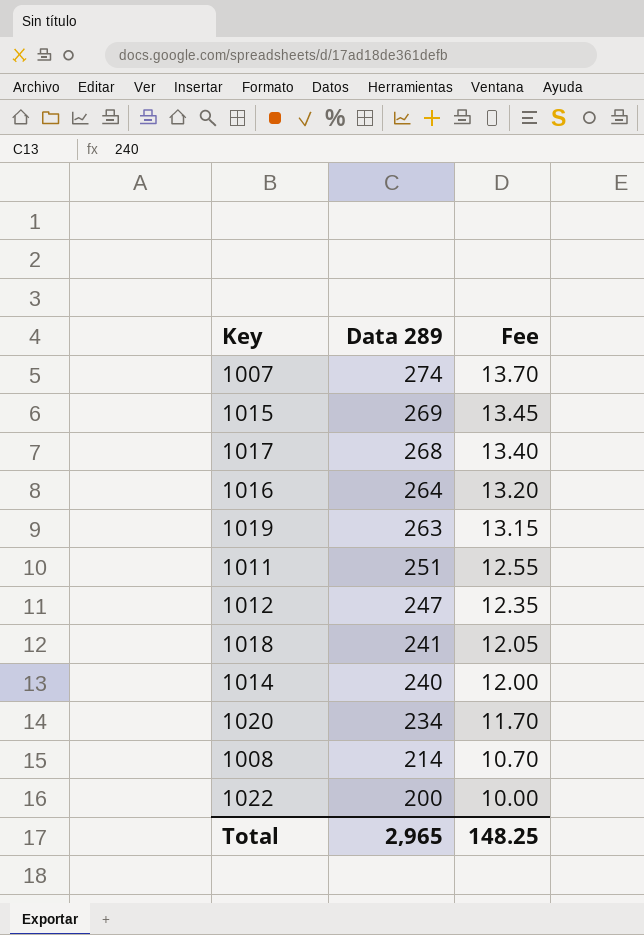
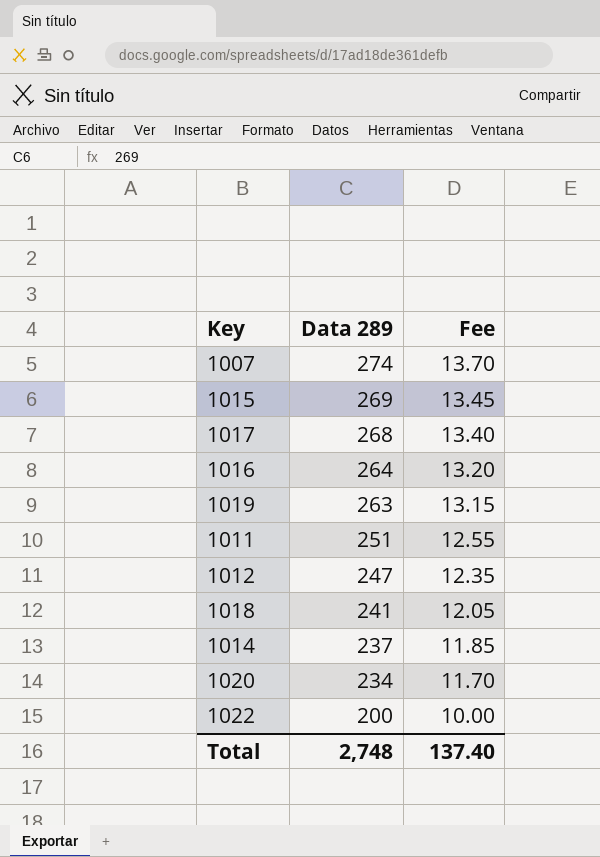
row 1008: 214 | 10.70 -> none
1014 | Data 289: 240 -> 237
1014 | Fee: 12.00 -> 11.85
Total | Data 289: 2,965 -> 2,748
Total | Fee: 148.25 -> 137.40

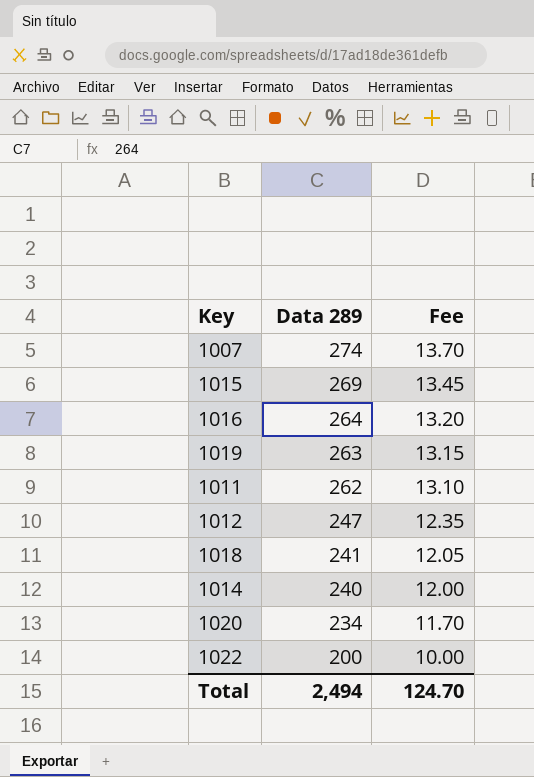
row 1017: 268 | 13.40 -> none
1011 | Data 289: 251 -> 262
1011 | Fee: 12.55 -> 13.10
1014 | Data 289: 237 -> 240
1014 | Fee: 11.85 -> 12.00
Total | Data 289: 2,748 -> 2,494
Total | Fee: 137.40 -> 124.70

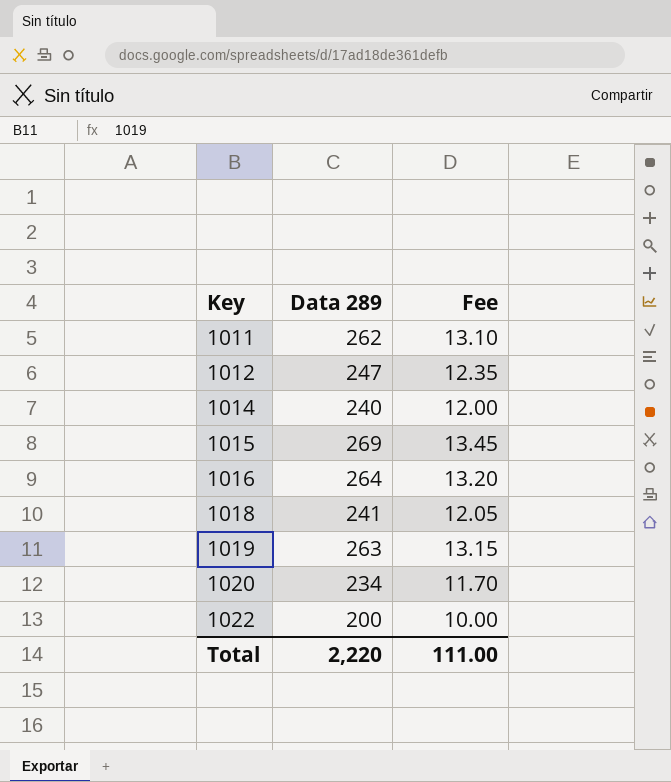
row order: Data 289 descending -> Key ascending
row 1007: 274 | 13.70 -> none
Total | Data 289: 2,494 -> 2,220
Total | Fee: 124.70 -> 111.00

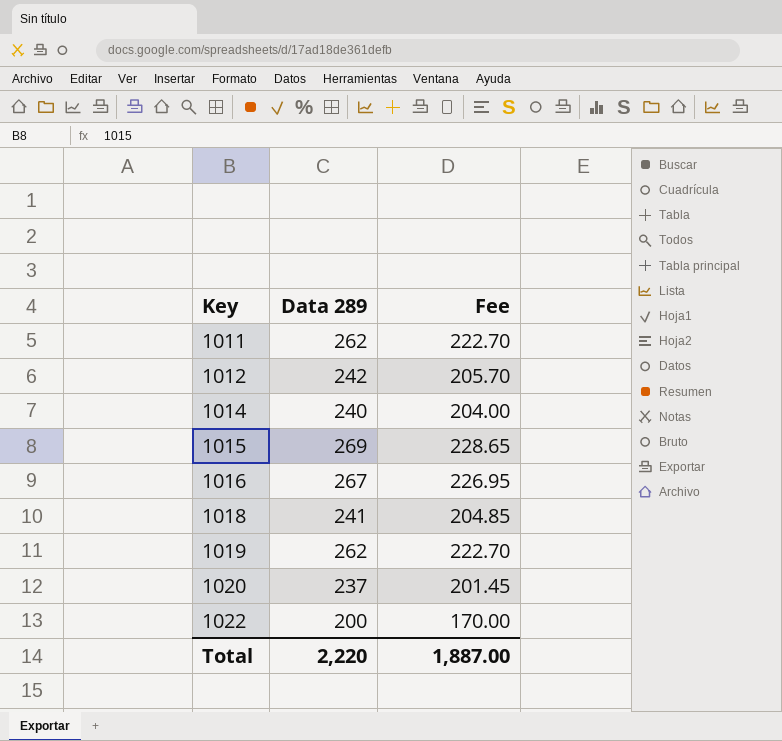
column Fee | formula: [Data 289] * 0.05 -> [Data 289] * 0.85
1012 | Data 289: 247 -> 242
1016 | Data 289: 264 -> 267
1019 | Data 289: 263 -> 262
1020 | Data 289: 234 -> 237
Total | Fee: 111.00 -> 1,887.00

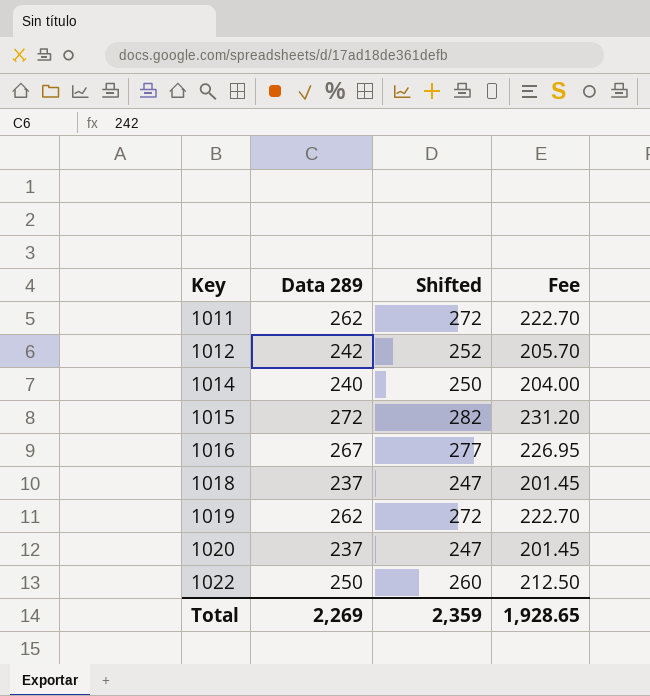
column Shifted | formula: none -> [Data 289] + 10
1015 | Data 289: 269 -> 272
1015 | Fee: 228.65 -> 231.20
1018 | Data 289: 241 -> 237
1018 | Fee: 204.85 -> 201.45
1022 | Data 289: 200 -> 250
1022 | Fee: 170.00 -> 212.50
Total | Data 289: 2,220 -> 2,269
Total | Fee: 1,887.00 -> 1,928.65

